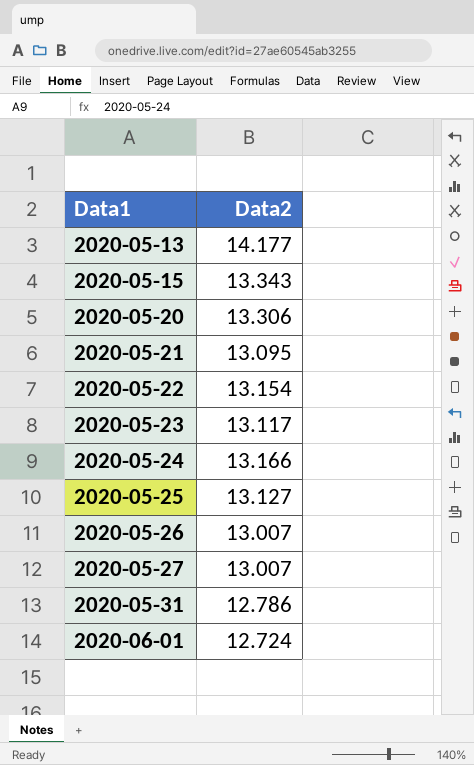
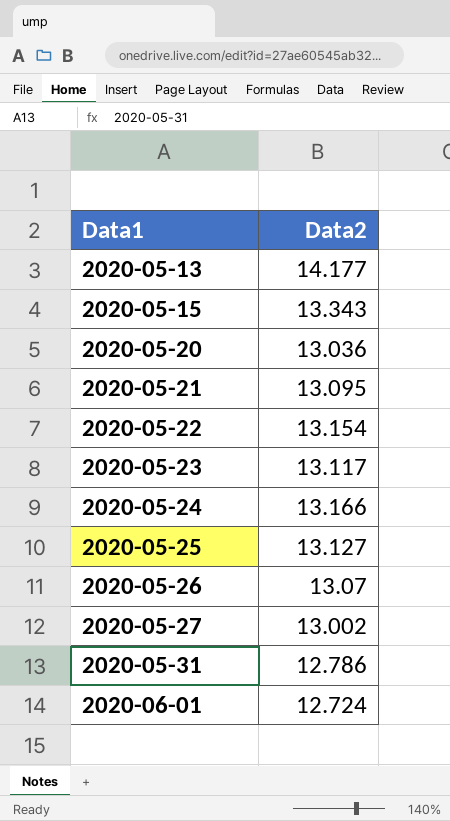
2020-05-20 | Data2: 13.306 -> 13.036
2020-05-26 | Data2: 13.007 -> 13.07
2020-05-27 | Data2: 13.007 -> 13.002

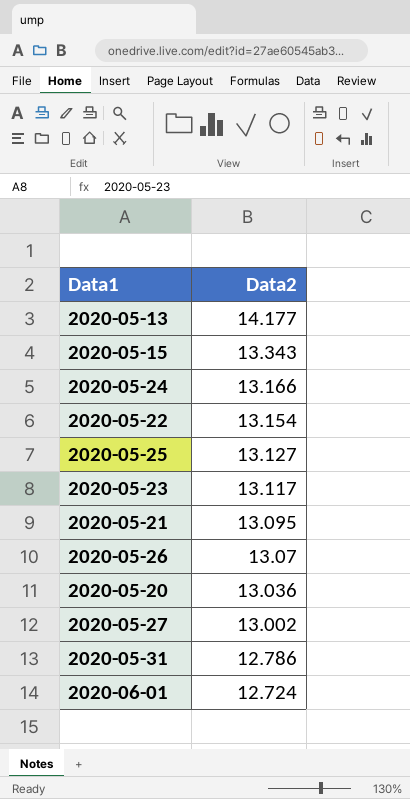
row order: Data1 ascending -> Data2 descending

